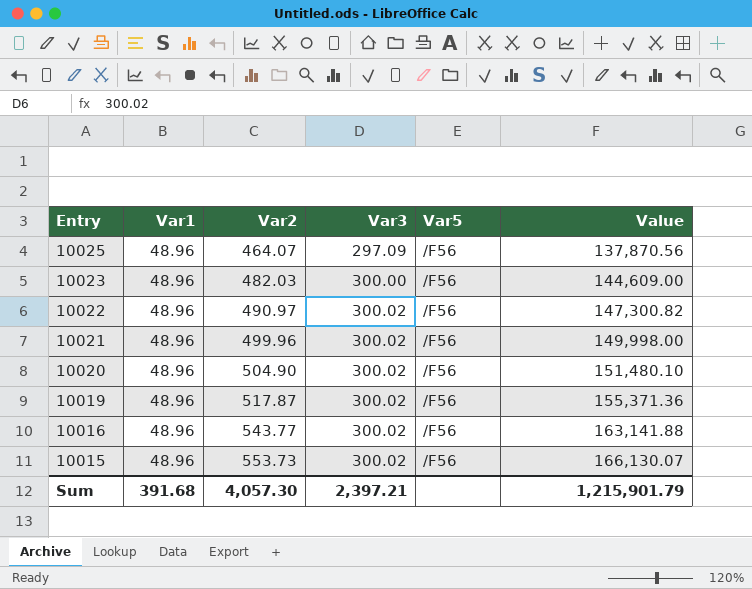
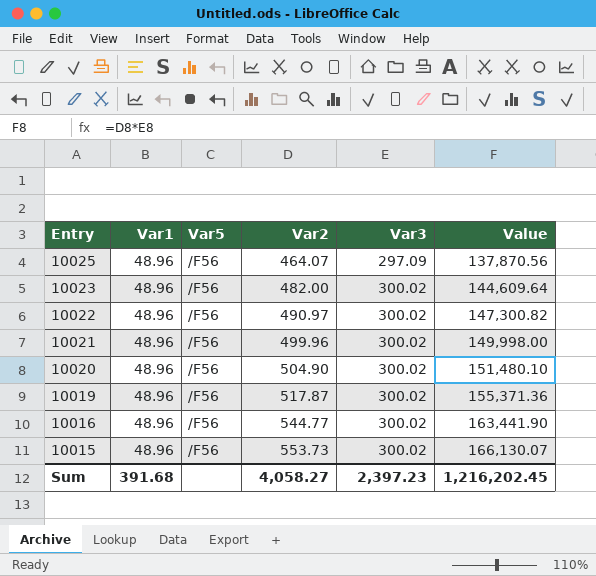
column Var5 | position: 5 -> 3
10023 | Var2: 482.03 -> 482.00
10023 | Var3: 300.00 -> 300.02
10023 | Value: 144,609.00 -> 144,609.64
10016 | Var2: 543.77 -> 544.77
10016 | Value: 163,141.88 -> 163,441.90
Sum | Var2: 4,057.30 -> 4,058.27
Sum | Var3: 2,397.21 -> 2,397.23
Sum | Value: 1,215,901.79 -> 1,216,202.45

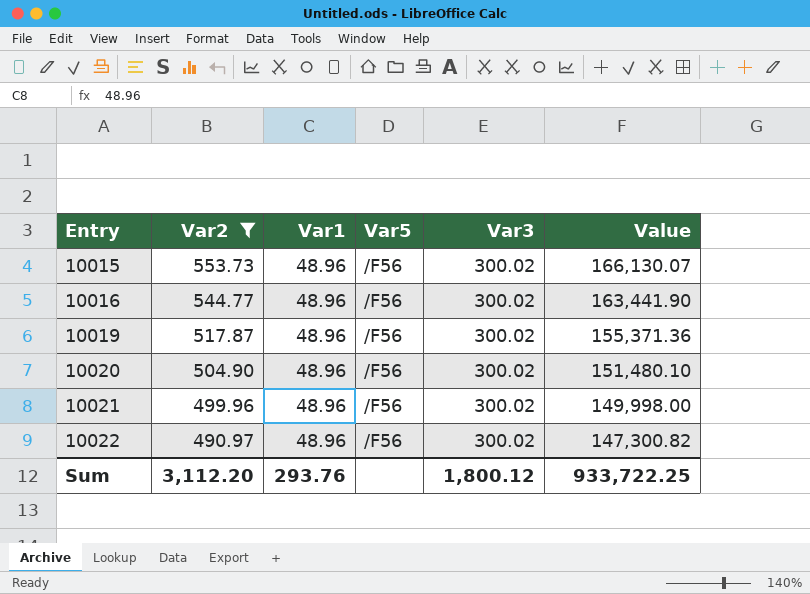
filter: none -> Var2 >= 490.97
row order: Entry descending -> Entry ascending
column Var2 | position: 4 -> 2
Sum | Var2: 4,058.27 -> 3,112.20
Sum | Var1: 391.68 -> 293.76
Sum | Var3: 2,397.23 -> 1,800.12
Sum | Value: 1,216,202.45 -> 933,722.25

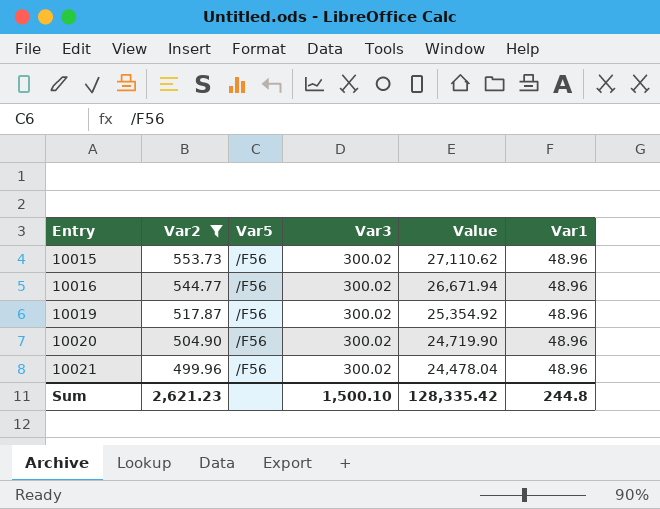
column Value | formula: [Var2] * [Var3] -> [Var2] * [Var1]
column Var1 | position: 3 -> 6
row 10022: 490.97 | 48.96 | /F56 | 300.02 | 147,300.82 -> none
Sum | Var2: 3,112.20 -> 2,621.23
Sum | Var3: 1,800.12 -> 1,500.10
Sum | Value: 933,722.25 -> 128,335.42
Sum | Var1: 293.76 -> 244.8

